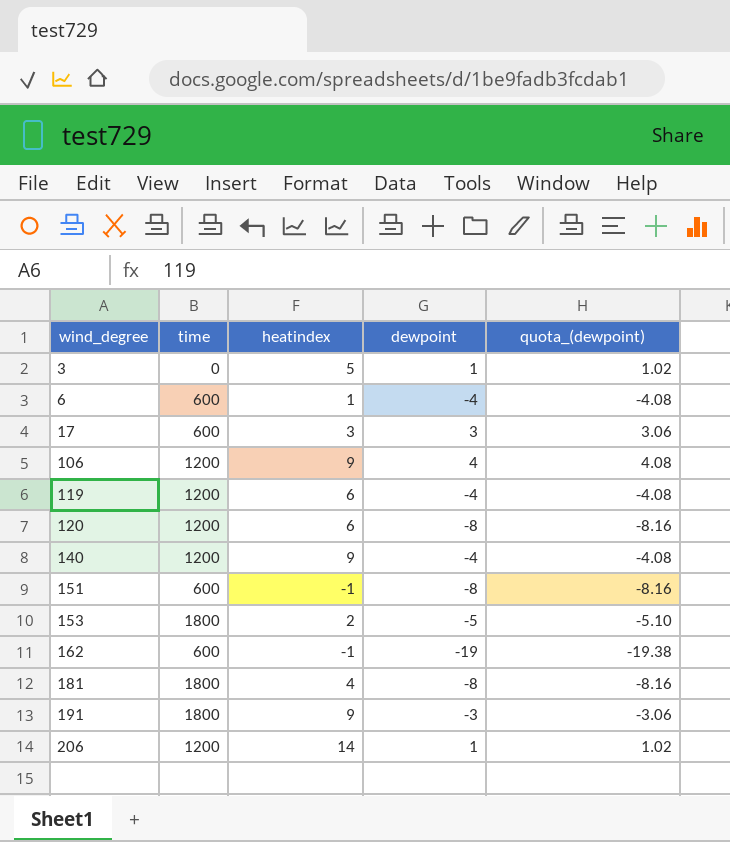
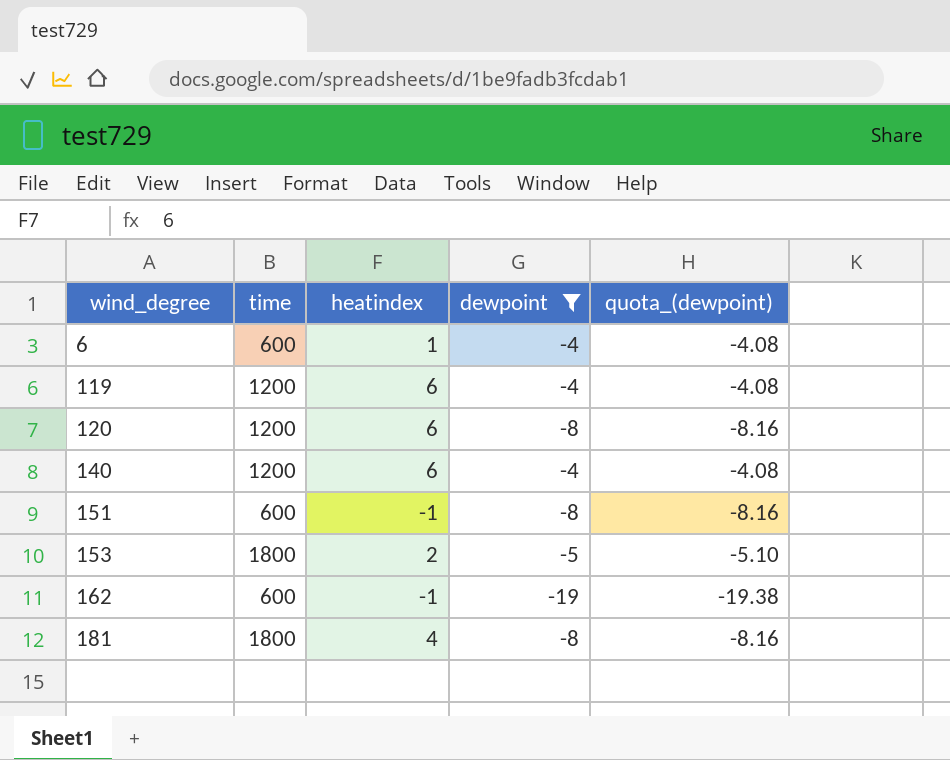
filter: none -> dewpoint <= -4
140 | heatindex: 9 -> 6

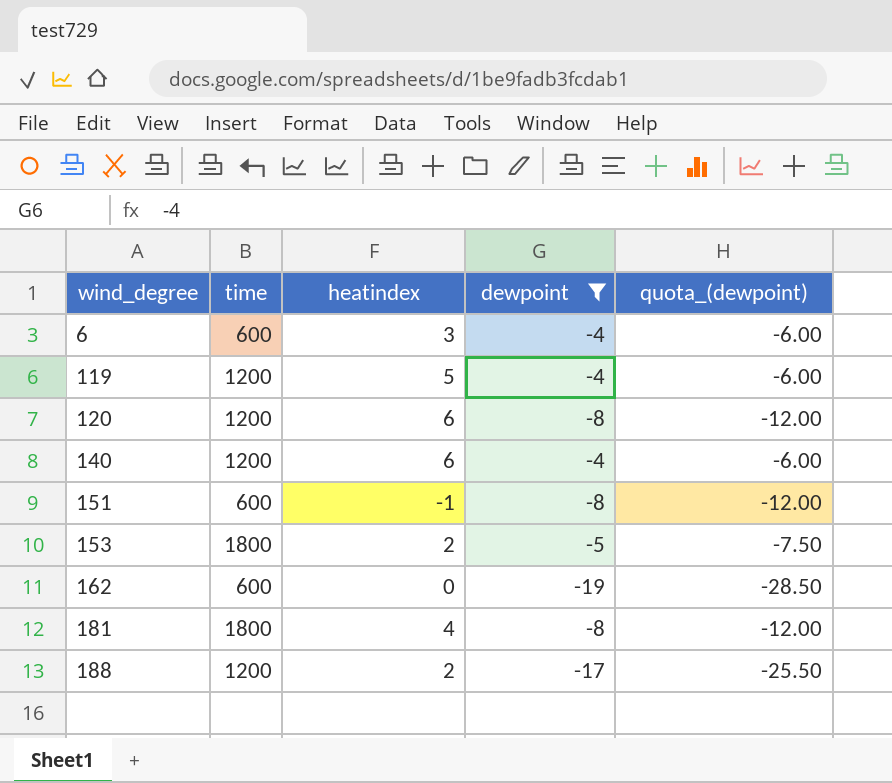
column quota_(dewpoint) | formula: [dewpoint] * 1.02 -> [dewpoint] * 1.5
6 | heatindex: 1 -> 3
119 | heatindex: 6 -> 5
162 | heatindex: -1 -> 0
row 188: none -> 1200 | 2 | -17 | -25.50

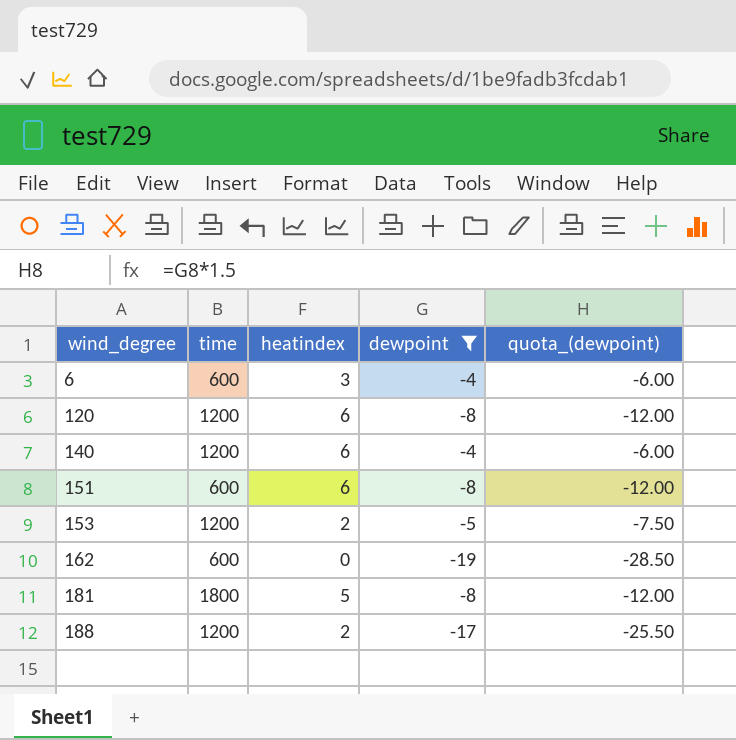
row 119: 1200 | 5 | -4 | -6.00 -> none
151 | heatindex: -1 -> 6
153 | time: 1800 -> 1200
181 | heatindex: 4 -> 5

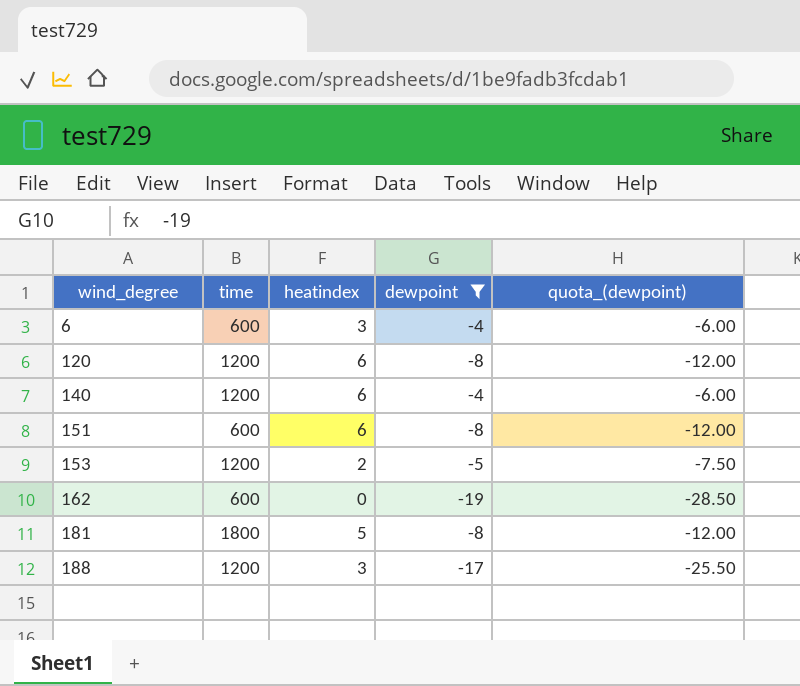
188 | heatindex: 2 -> 3

